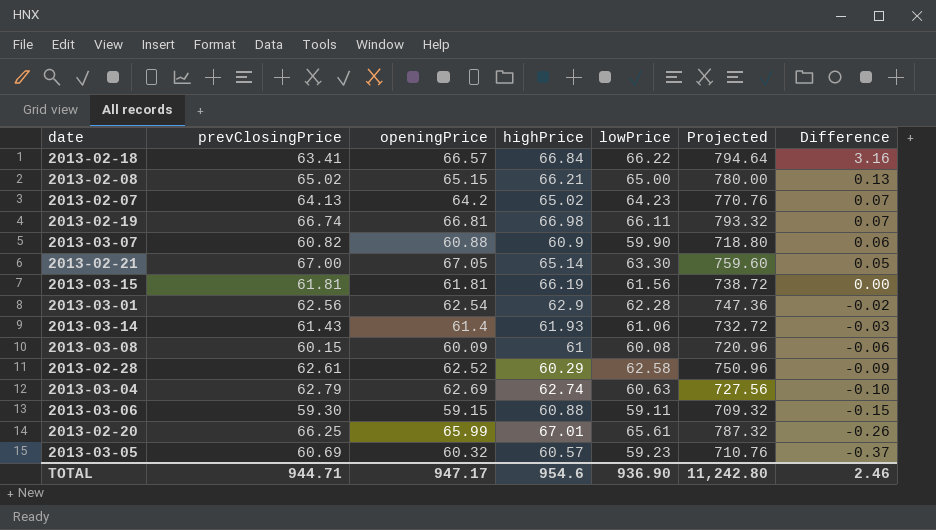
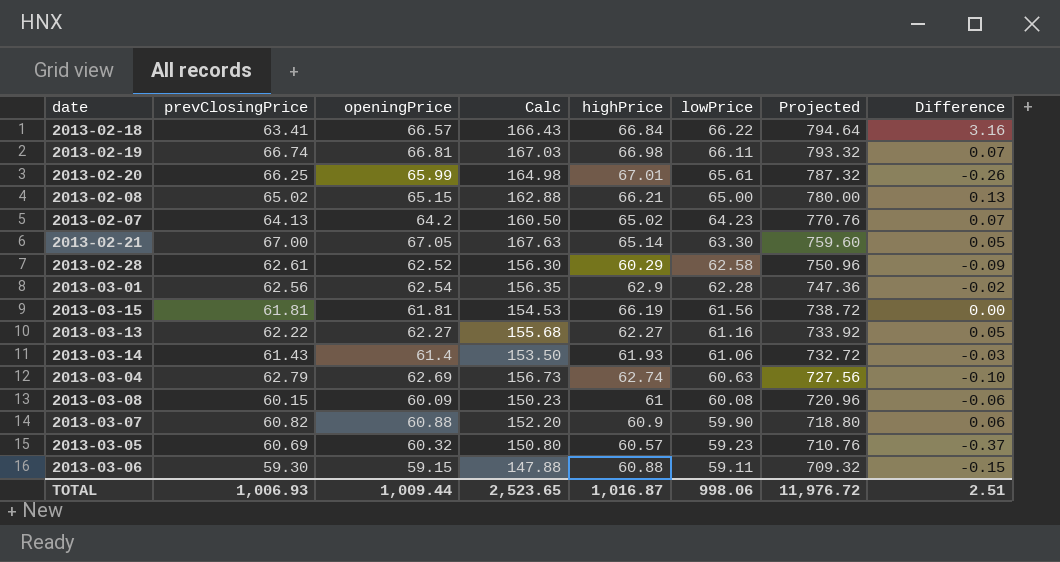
row order: Difference descending -> lowPrice descending
column Calc | formula: none -> [openingPrice] * 2.5
row 2013-03-13: none -> 62.22 | 62.27 | 155.68 | 62.27 | 61.16 | 733.92 | 0.05
TOTAL | prevClosingPrice: 944.71 -> 1,006.93
TOTAL | openingPrice: 947.17 -> 1,009.44
TOTAL | highPrice: 954.6 -> 1,016.87
TOTAL | lowPrice: 936.90 -> 998.06
TOTAL | Projected: 11,242.80 -> 11,976.72
TOTAL | Difference: 2.46 -> 2.51

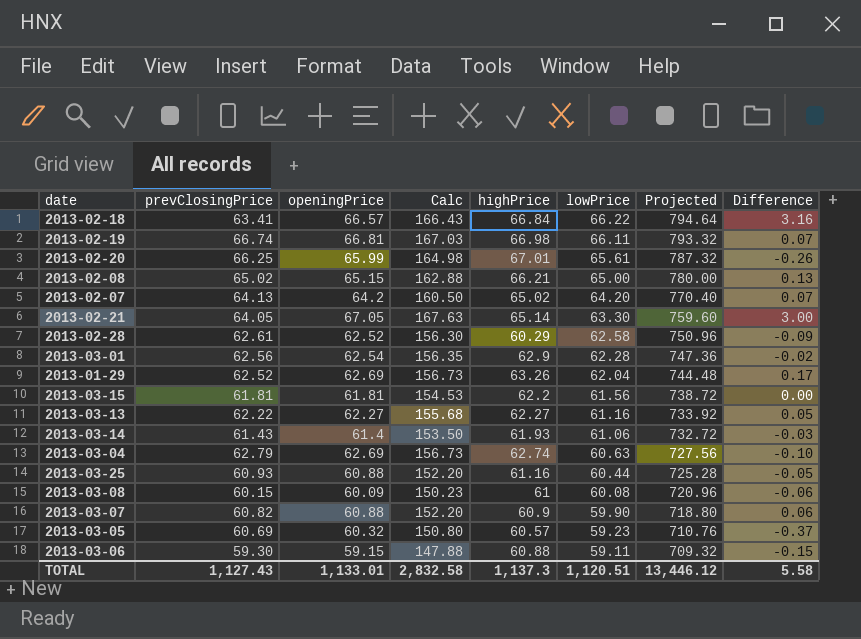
2013-02-07 | lowPrice: 64.23 -> 64.20
2013-02-07 | Projected: 770.76 -> 770.40
2013-02-21 | prevClosingPrice: 67.00 -> 64.05
2013-02-21 | Difference: 0.05 -> 3.00
row 2013-01-29: none -> 62.52 | 62.69 | 156.73 | 63.26 | 62.04 | 744.48 | 0.17
2013-03-15 | highPrice: 66.19 -> 62.2
row 2013-03-25: none -> 60.93 | 60.88 | 152.20 | 61.16 | 60.44 | 725.28 | -0.05
TOTAL | prevClosingPrice: 1,006.93 -> 1,127.43
TOTAL | openingPrice: 1,009.44 -> 1,133.01
TOTAL | Calc: 2,523.65 -> 2,832.58
TOTAL | highPrice: 1,016.87 -> 1,137.3
TOTAL | lowPrice: 998.06 -> 1,120.51
TOTAL | Projected: 11,976.72 -> 13,446.12
TOTAL | Difference: 2.51 -> 5.58

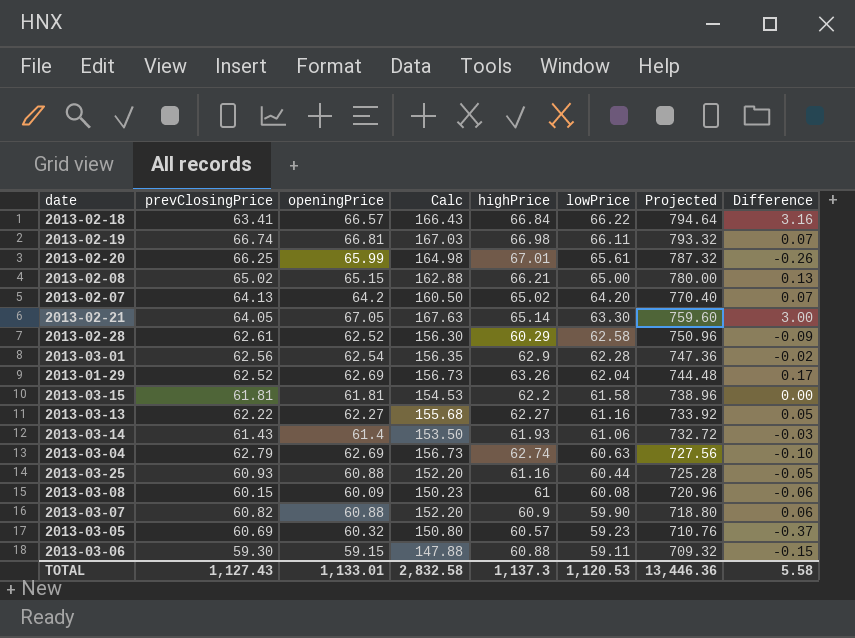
2013-03-15 | lowPrice: 61.56 -> 61.58
2013-03-15 | Projected: 738.72 -> 738.96
TOTAL | lowPrice: 1,120.51 -> 1,120.53
TOTAL | Projected: 13,446.12 -> 13,446.36

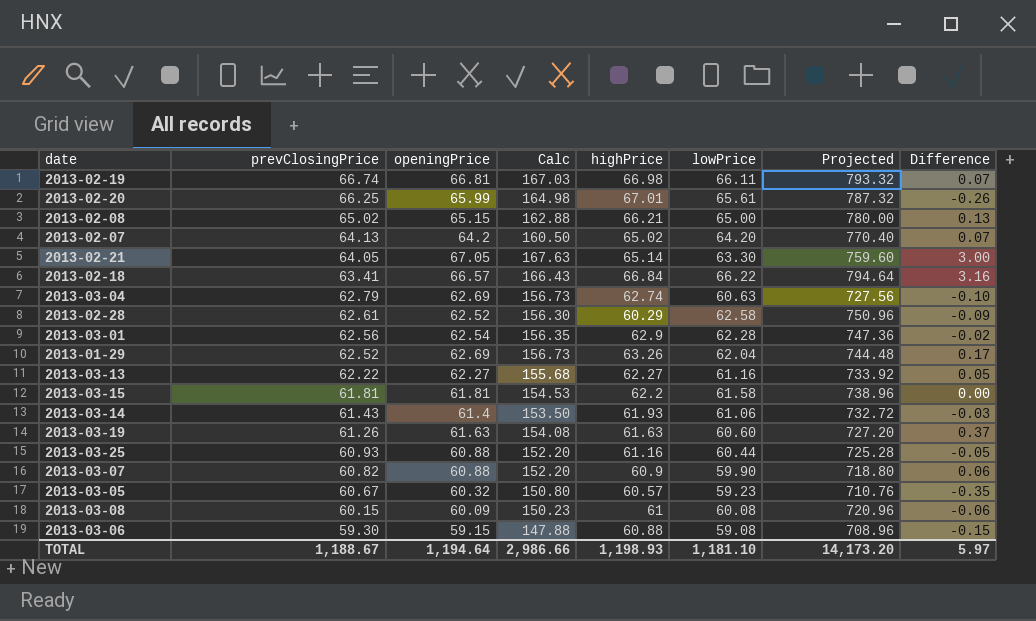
row order: lowPrice descending -> prevClosingPrice descending
row 2013-03-19: none -> 61.26 | 61.63 | 154.08 | 61.63 | 60.60 | 727.20 | 0.37
2013-03-05 | prevClosingPrice: 60.69 -> 60.67
2013-03-05 | Difference: -0.37 -> -0.35
2013-03-06 | lowPrice: 59.11 -> 59.08
2013-03-06 | Projected: 709.32 -> 708.96
TOTAL | prevClosingPrice: 1,127.43 -> 1,188.67
TOTAL | openingPrice: 1,133.01 -> 1,194.64
TOTAL | Calc: 2,832.58 -> 2,986.66
TOTAL | highPrice: 1,137.3 -> 1,198.93
TOTAL | lowPrice: 1,120.53 -> 1,181.10
TOTAL | Projected: 13,446.36 -> 14,173.20
TOTAL | Difference: 5.58 -> 5.97

